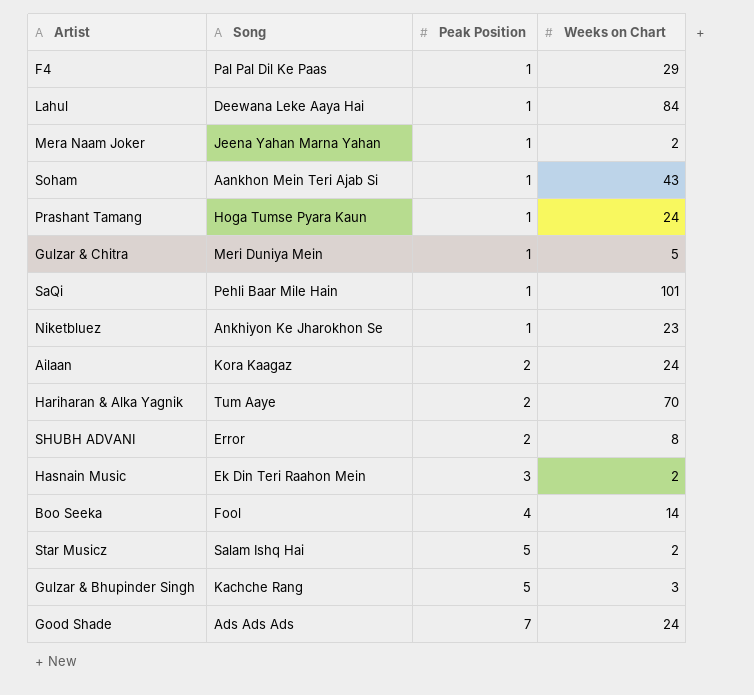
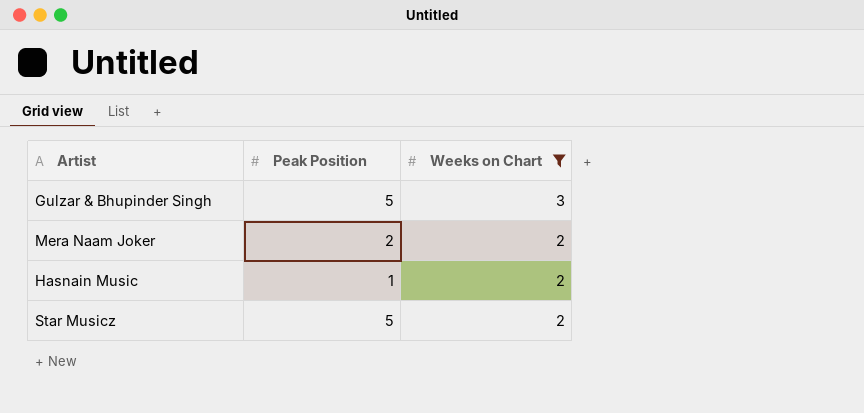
filter: none -> Weeks on Chart <= 3
row order: Peak Position ascending -> Weeks on Chart descending
column Song | position: 2 -> none
Mera Naam Joker | Peak Position: 1 -> 2
Hasnain Music | Peak Position: 3 -> 1

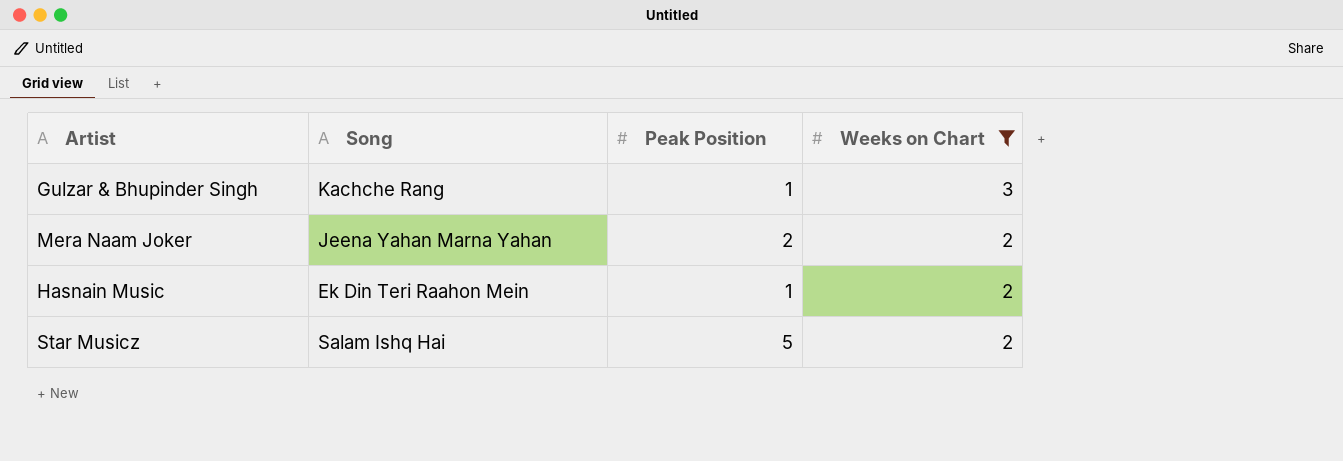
column Song | position: none -> 2
Gulzar & Bhupinder Singh | Peak Position: 5 -> 1

